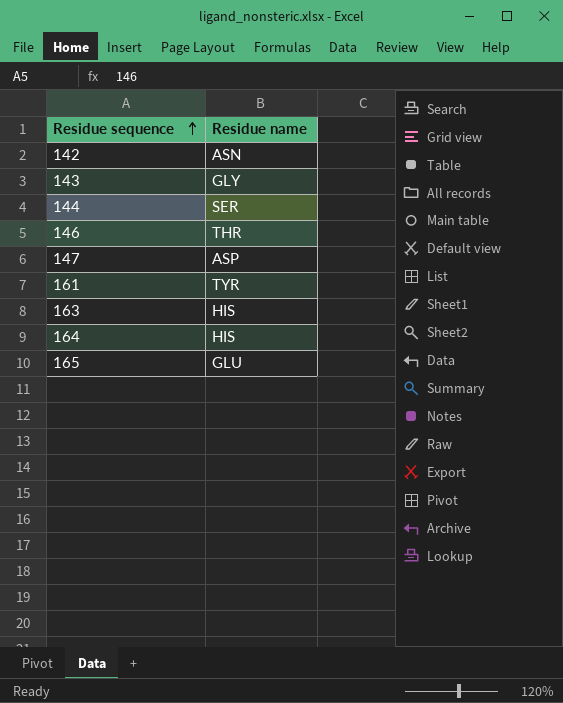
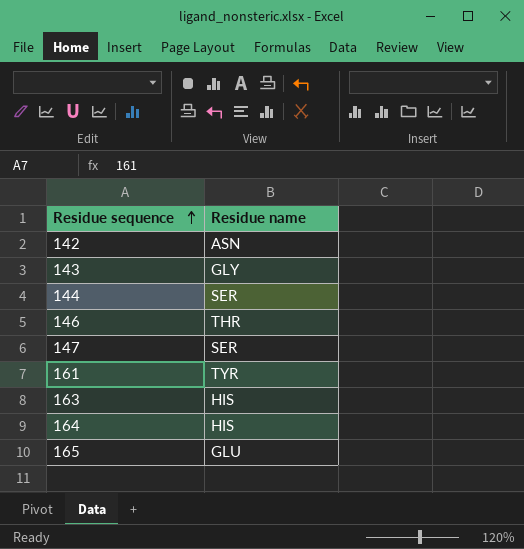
147 | Residue name: ASP -> SER

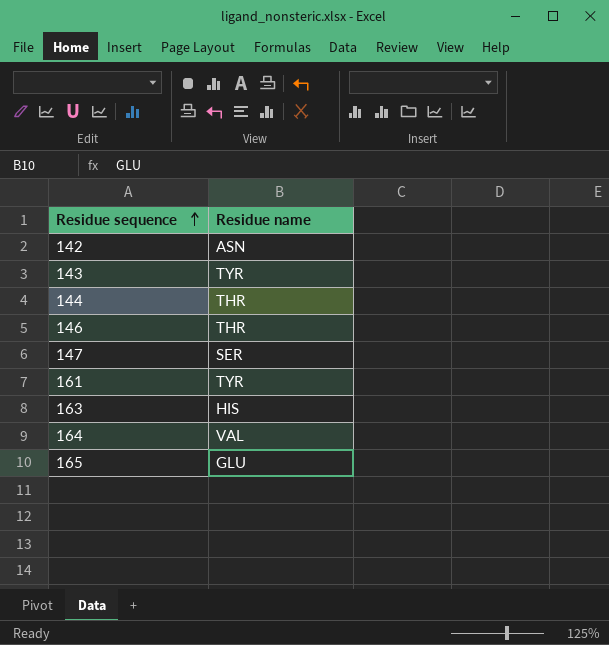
143 | Residue name: GLY -> TYR
144 | Residue name: SER -> THR
164 | Residue name: HIS -> VAL

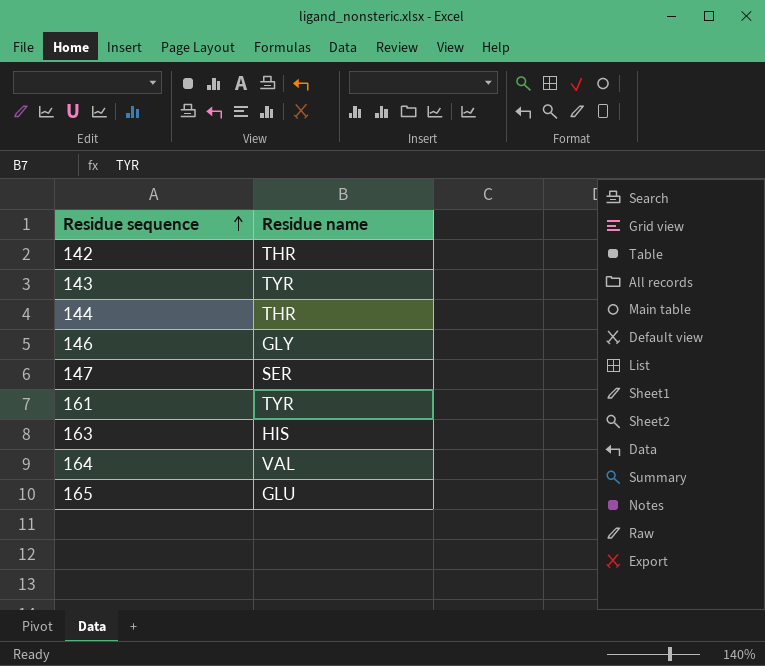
142 | Residue name: ASN -> THR
146 | Residue name: THR -> GLY

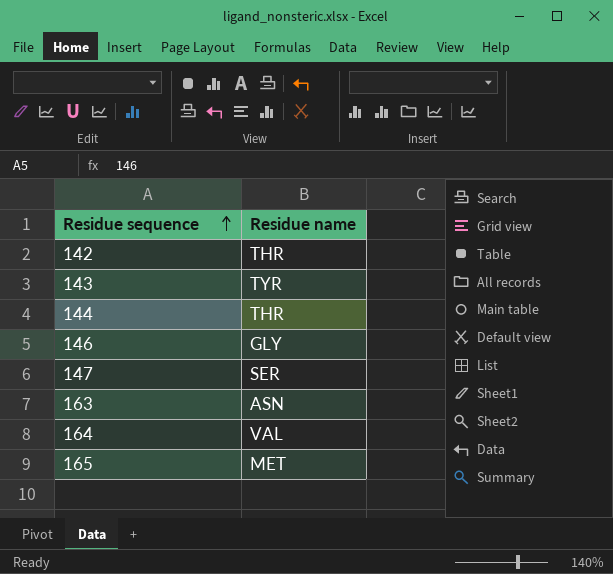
row 161: TYR -> none
163 | Residue name: HIS -> ASN
165 | Residue name: GLU -> MET

